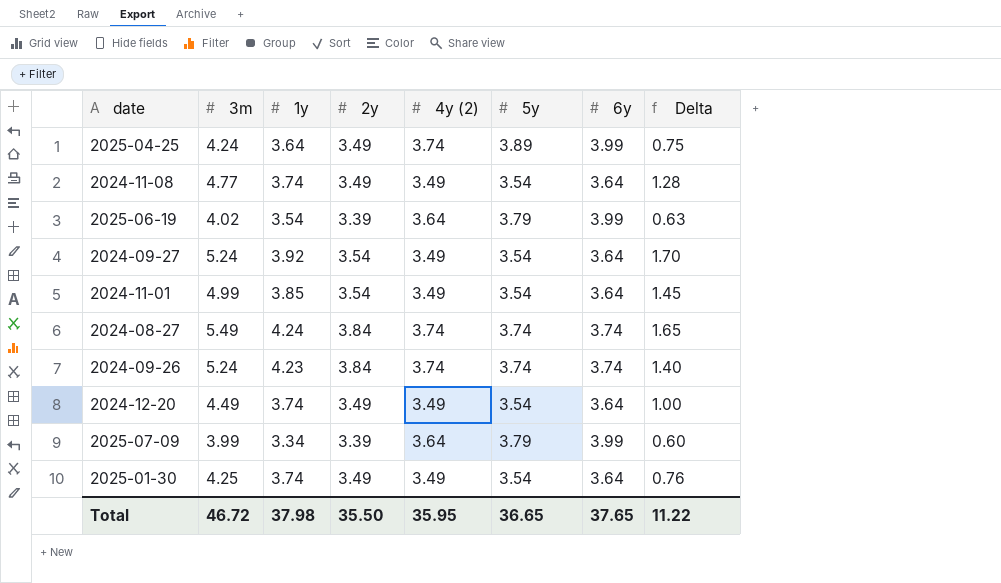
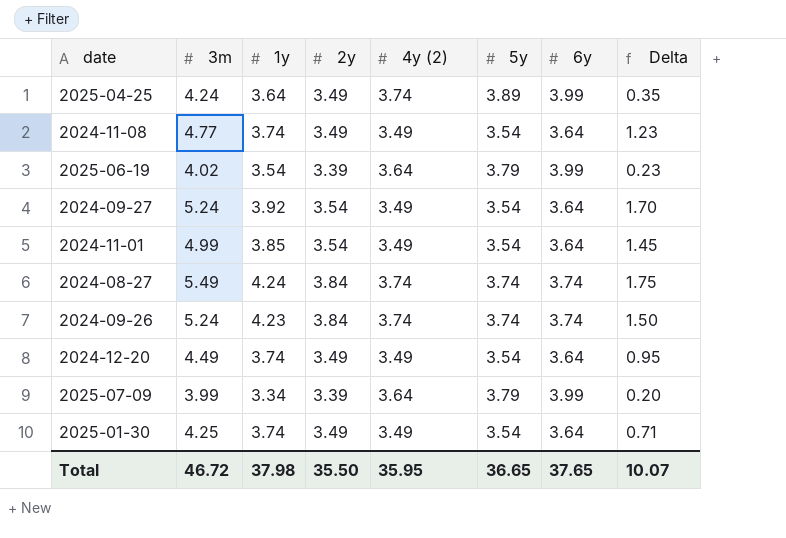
column Delta | formula: [3m] - [2y] -> [3m] - [5y]
Total | Delta: 11.22 -> 10.07

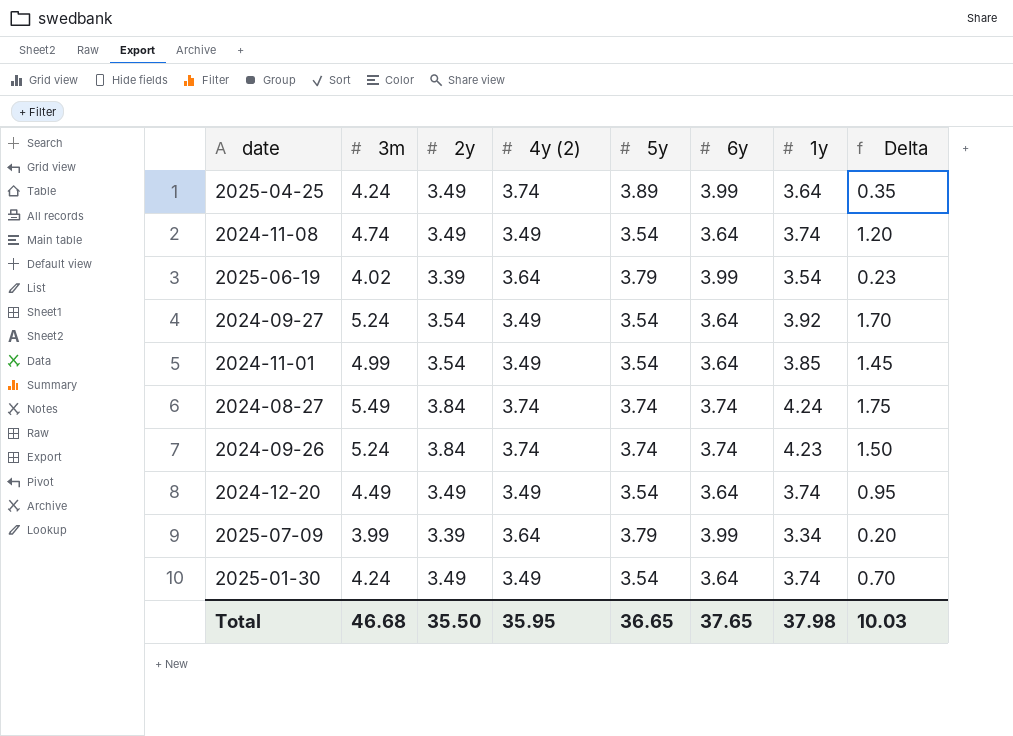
column 1y | position: 3 -> 7
2024-11-08 | 3m: 4.77 -> 4.74
2024-11-08 | Delta: 1.23 -> 1.20
2025-01-30 | 3m: 4.25 -> 4.24
2025-01-30 | Delta: 0.71 -> 0.70
Total | 3m: 46.72 -> 46.68
Total | Delta: 10.07 -> 10.03

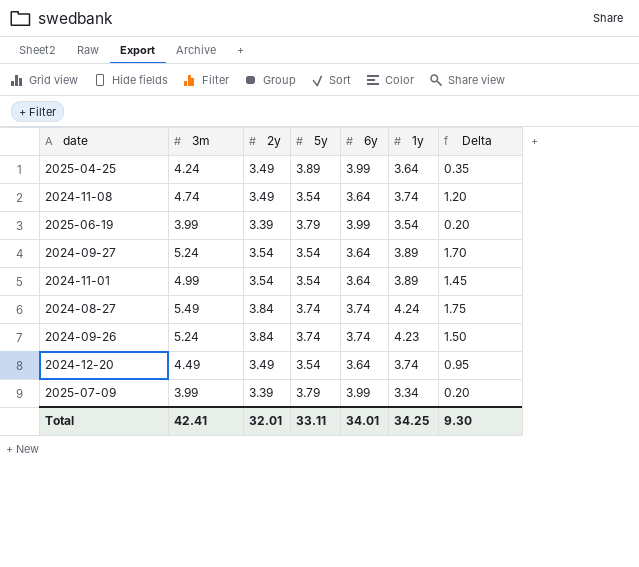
column 4y (2) | position: 4 -> none
row 2025-01-30: 4.24 | 3.49 | 3.49 | 3.54 | 3.64 | 3.74 | 0.70 -> none
2025-06-19 | 3m: 4.02 -> 3.99
2025-06-19 | Delta: 0.23 -> 0.20
2024-09-27 | 1y: 3.92 -> 3.89
2024-11-01 | 1y: 3.85 -> 3.89
Total | 3m: 46.68 -> 42.41
Total | 2y: 35.50 -> 32.01
Total | 5y: 36.65 -> 33.11
Total | 6y: 37.65 -> 34.01
Total | 1y: 37.98 -> 34.25
Total | Delta: 10.03 -> 9.30

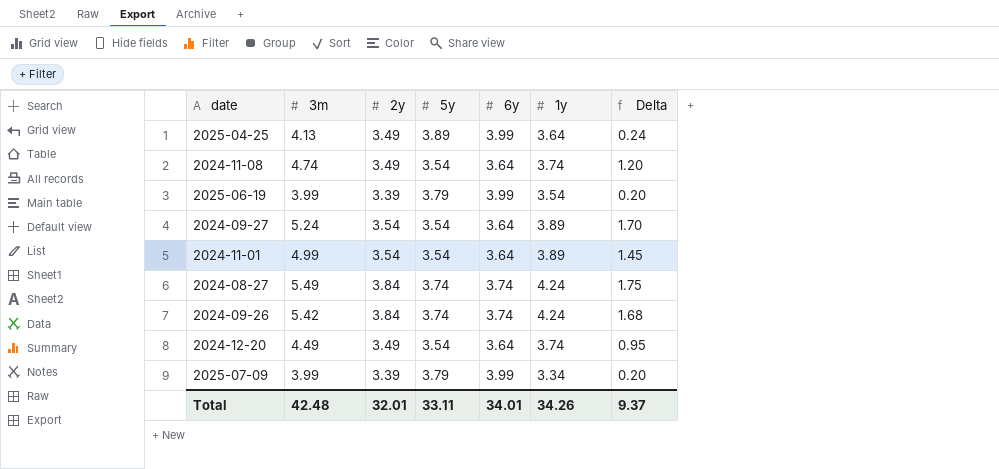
2025-04-25 | 3m: 4.24 -> 4.13
2025-04-25 | Delta: 0.35 -> 0.24
2024-09-26 | 3m: 5.24 -> 5.42
2024-09-26 | 1y: 4.23 -> 4.24
2024-09-26 | Delta: 1.50 -> 1.68
Total | 3m: 42.41 -> 42.48
Total | 1y: 34.25 -> 34.26
Total | Delta: 9.30 -> 9.37

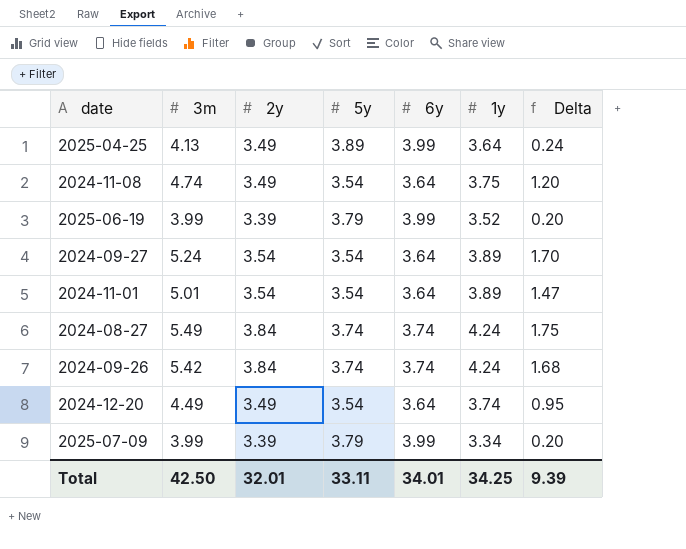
2024-11-08 | 1y: 3.74 -> 3.75
2025-06-19 | 1y: 3.54 -> 3.52
2024-11-01 | 3m: 4.99 -> 5.01
2024-11-01 | Delta: 1.45 -> 1.47
Total | 3m: 42.48 -> 42.50
Total | 1y: 34.26 -> 34.25
Total | Delta: 9.37 -> 9.39

